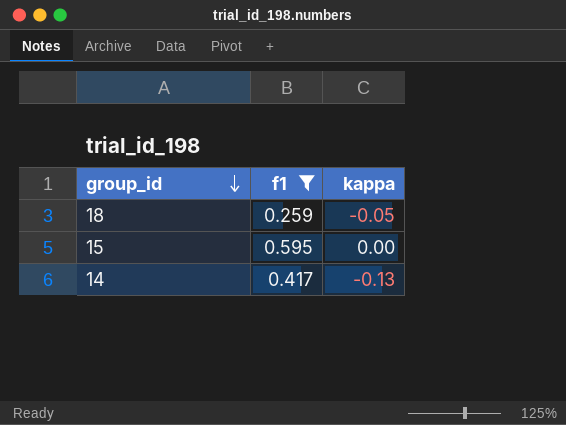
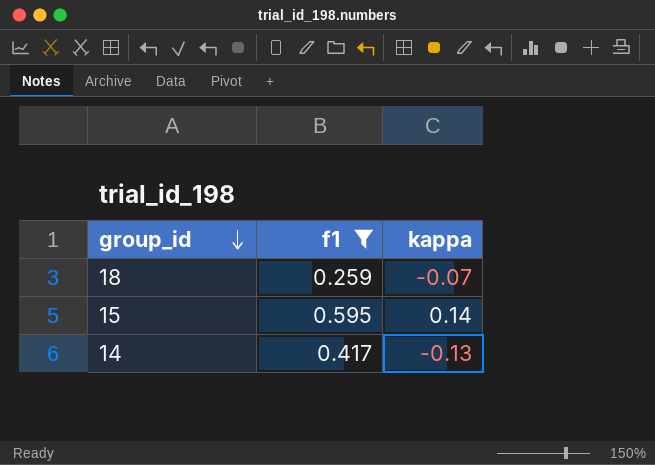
18 | kappa: -0.05 -> -0.07
15 | kappa: 0.00 -> 0.14

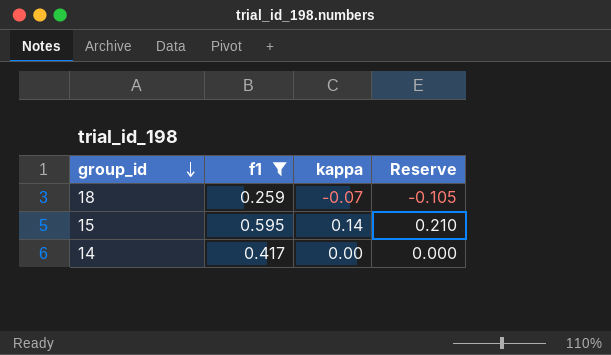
column Reserve | formula: none -> [kappa] * 1.5
14 | kappa: -0.13 -> 0.00

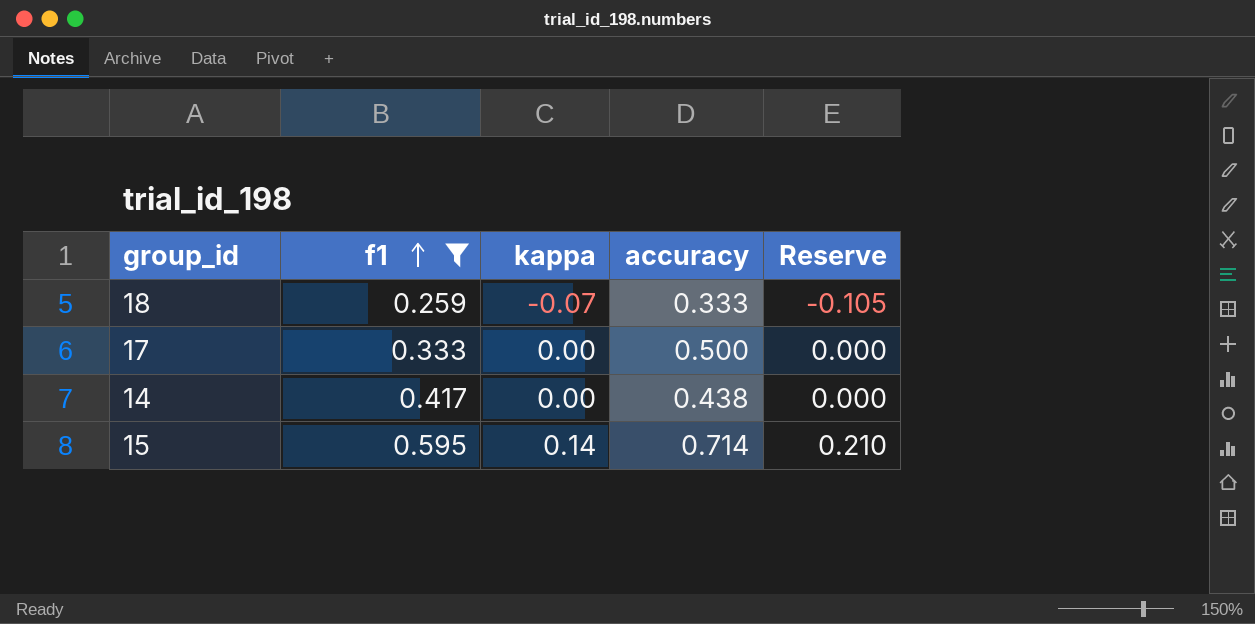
row order: group_id descending -> f1 ascending
column accuracy | position: none -> 4
row 17: none -> 0.333 | 0.00 | 0.500 | 0.000

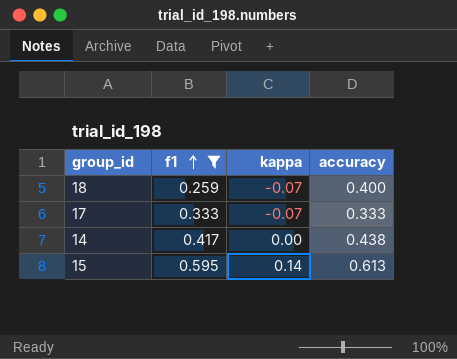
column Reserve | formula: [kappa] * 1.5 -> none
18 | accuracy: 0.333 -> 0.400
17 | kappa: 0.00 -> -0.07
17 | accuracy: 0.500 -> 0.333
15 | accuracy: 0.714 -> 0.613

